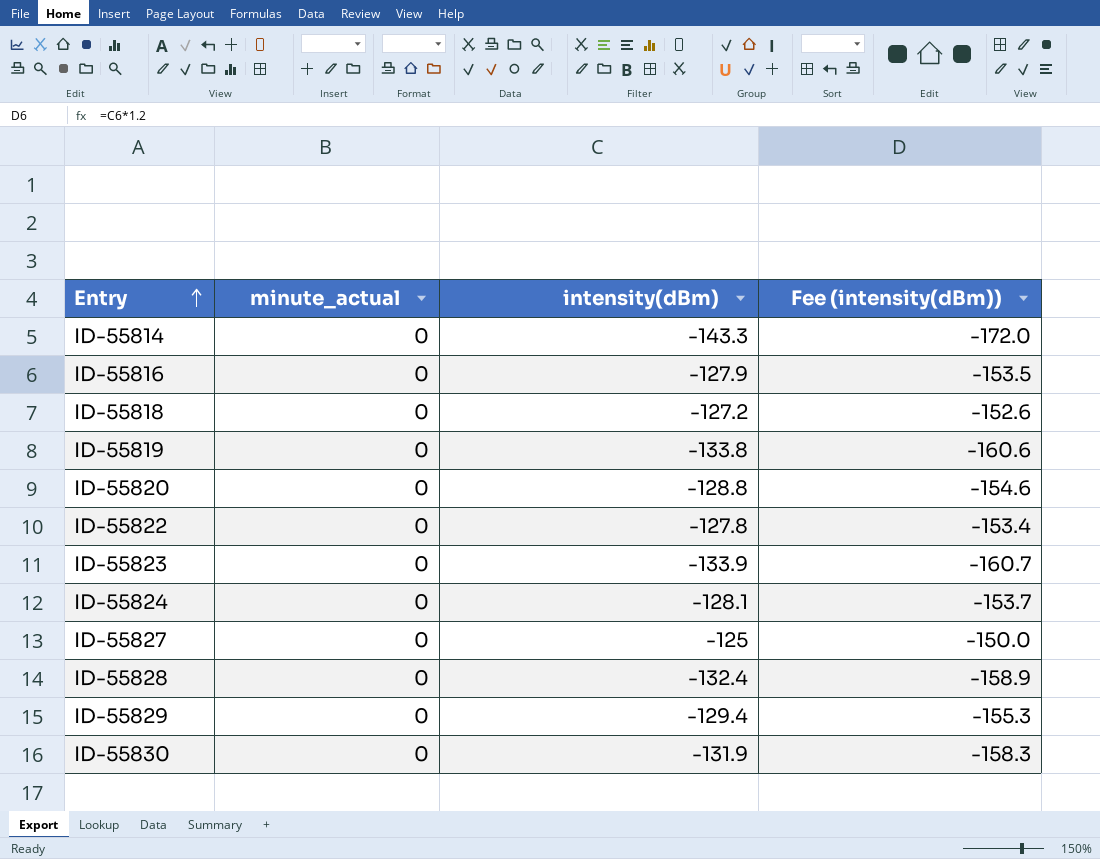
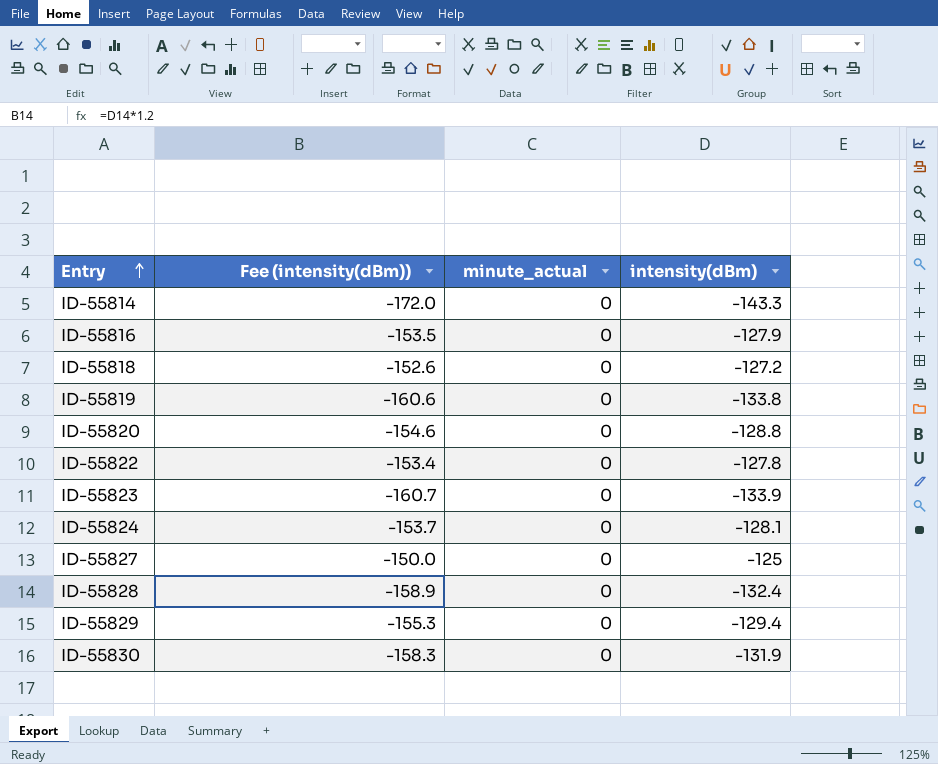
column Fee (intensity(dBm)) | position: 4 -> 2

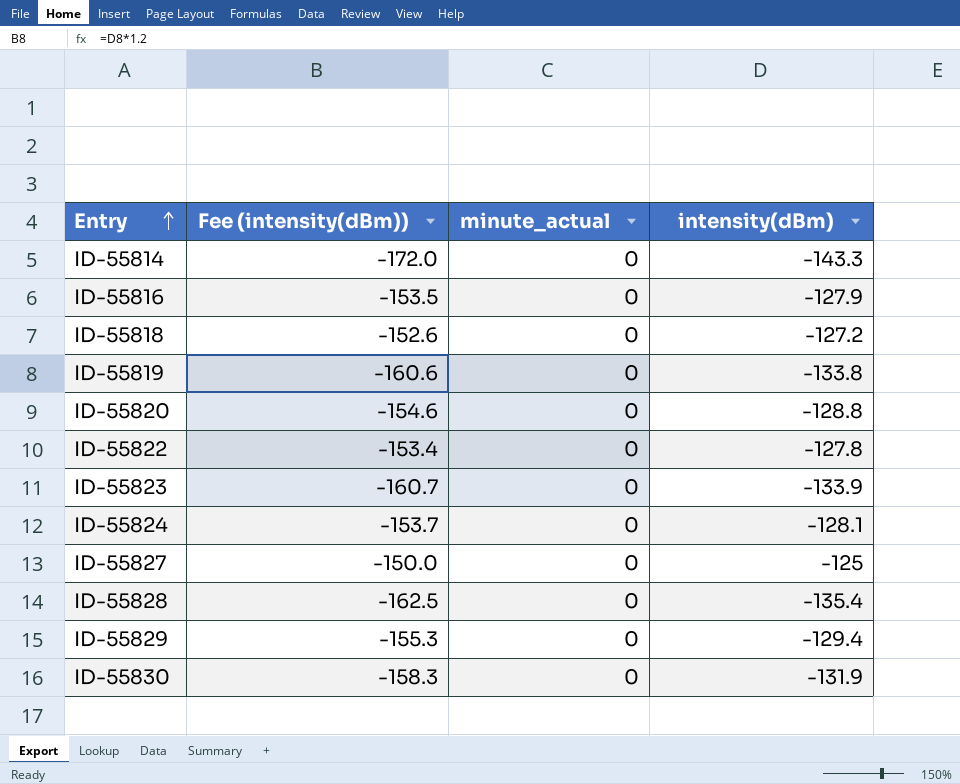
ID-55828 | Fee (intensity(dBm)): -158.9 -> -162.5
ID-55828 | intensity(dBm): -132.4 -> -135.4

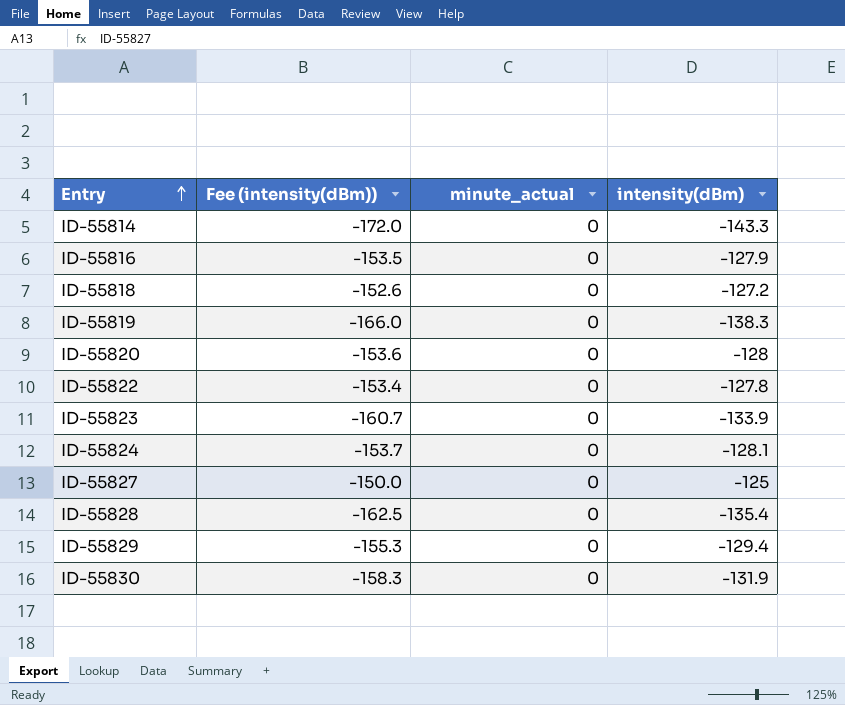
ID-55819 | Fee (intensity(dBm)): -160.6 -> -166.0
ID-55819 | intensity(dBm): -133.8 -> -138.3
ID-55820 | Fee (intensity(dBm)): -154.6 -> -153.6
ID-55820 | intensity(dBm): -128.8 -> -128

